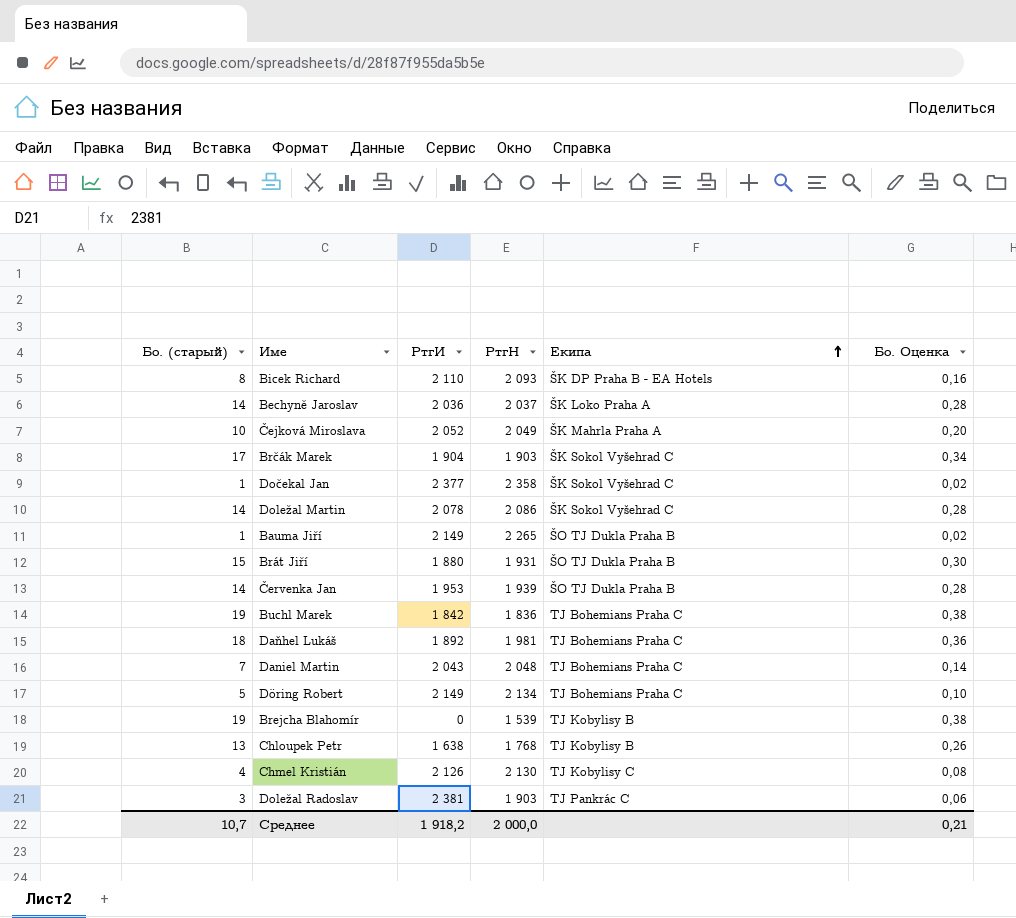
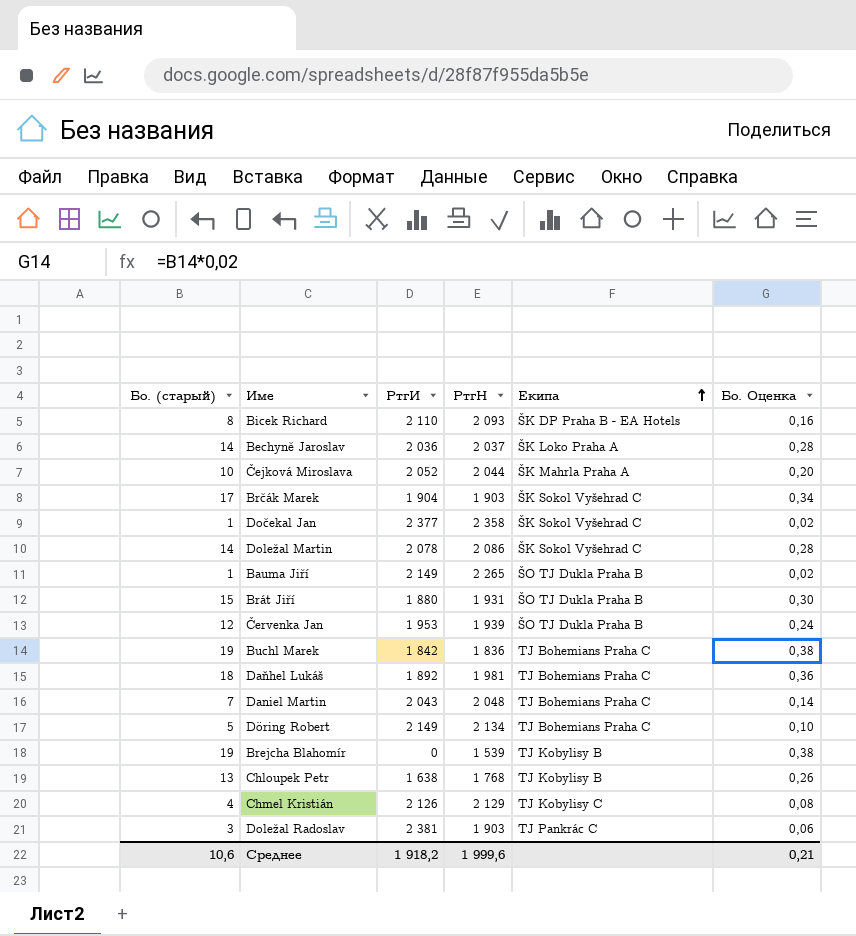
Čejková Miroslava | РтгН: 2 049 -> 2 044
Červenka Jan | Бо. (старый): 14 -> 12
Červenka Jan | Бо. Оценка: 0,28 -> 0,24
Chmel Kristián | РтгН: 2 130 -> 2 129
Среднее | Бо. (старый): 10,7 -> 10,6
Среднее | РтгН: 2 000,0 -> 1 999,6

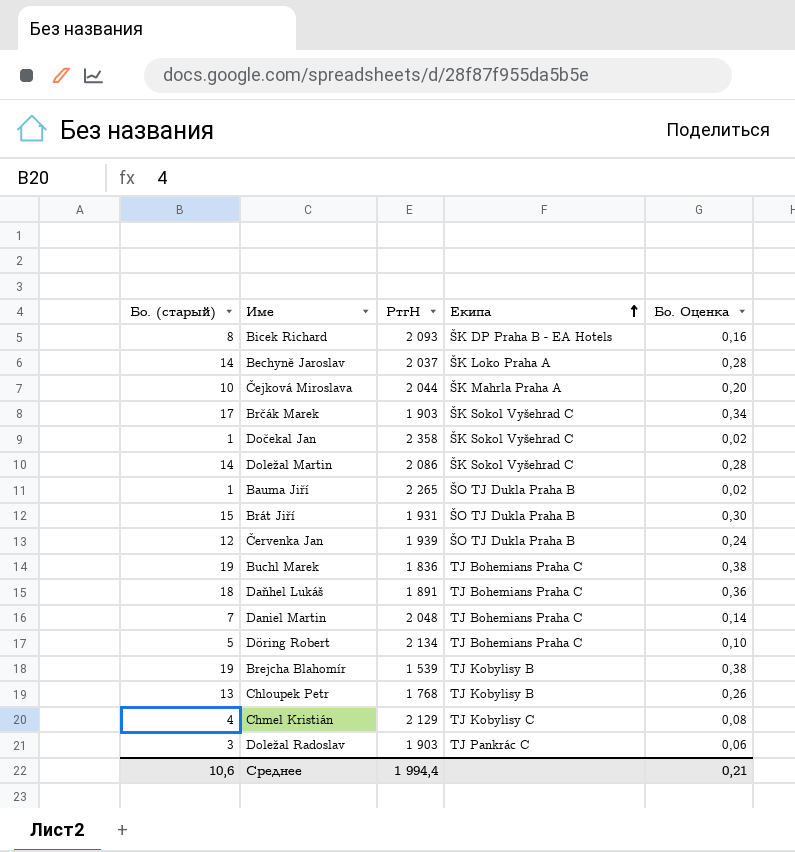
column РтгИ | position: 3 -> none
Daňhel Lukáš | РтгН: 1 981 -> 1 891
Среднее | РтгН: 1 999,6 -> 1 994,4

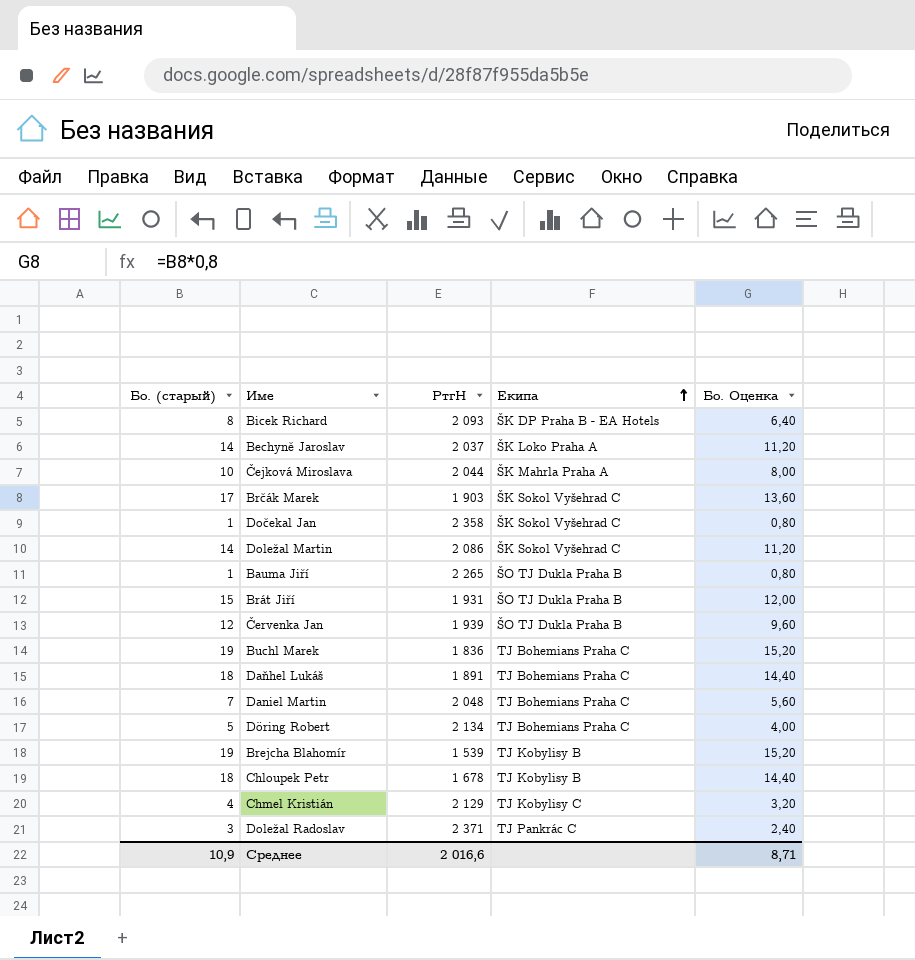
column Бо. Оценка | formula: [Бо. (старый)] * 0,02 -> [Бо. (старый)] * 0,8
Chloupek Petr | Бо. (старый): 13 -> 18
Chloupek Petr | РтгН: 1 768 -> 1 678
Doležal Radoslav | РтгН: 1 903 -> 2 371
Среднее | Бо. (старый): 10,6 -> 10,9
Среднее | РтгН: 1 994,4 -> 2 016,6
Среднее | Бо. Оценка: 0,21 -> 8,71

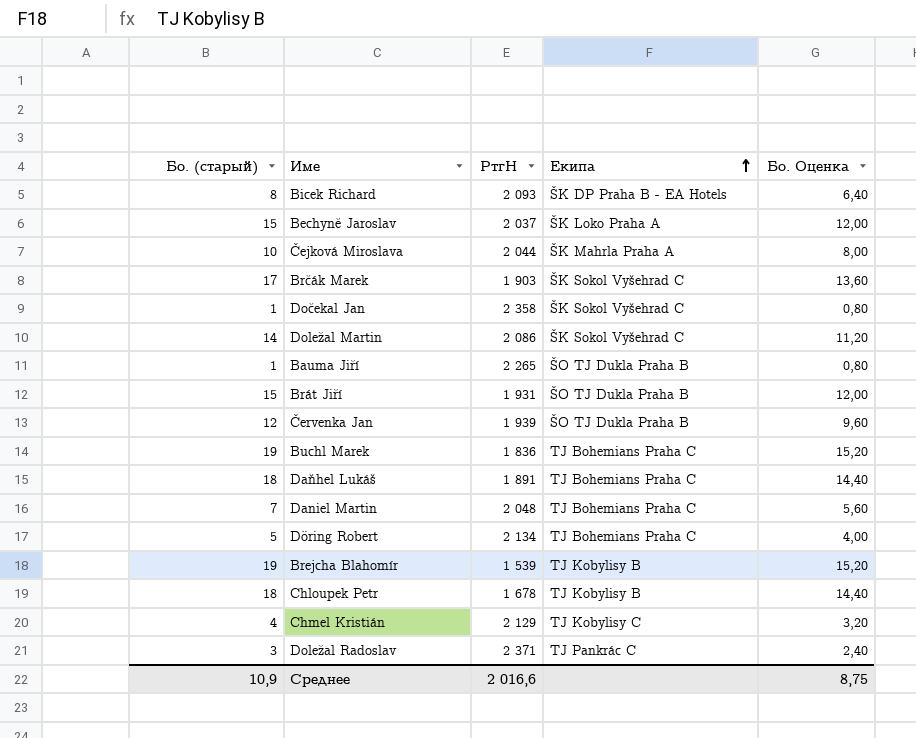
Bechyně Jaroslav | Бо. (старый): 14 -> 15
Bechyně Jaroslav | Бо. Оценка: 11,20 -> 12,00
Среднее | Бо. Оценка: 8,71 -> 8,75

